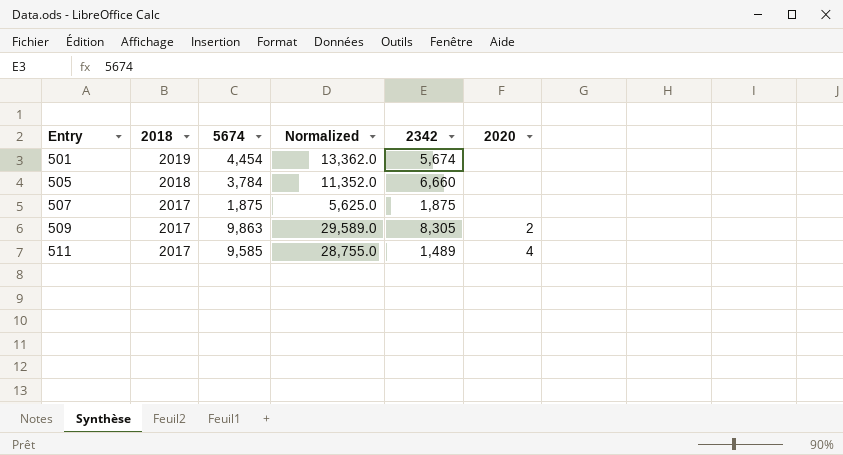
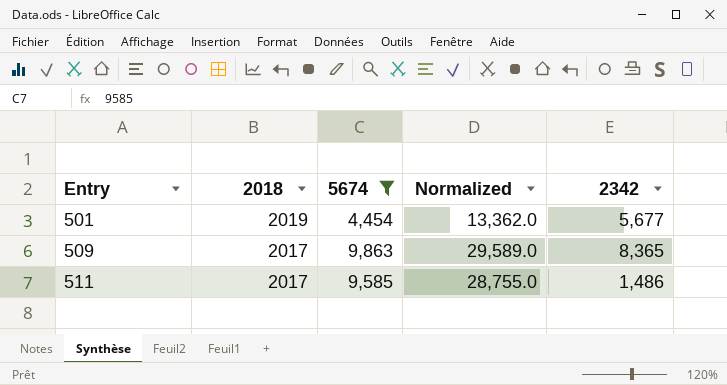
filter: none -> 5674 >= 4,454
column 2020 | position: 6 -> none
501 | 2342: 5,674 -> 5,677
509 | 2342: 8,305 -> 8,365
511 | 2342: 1,489 -> 1,486

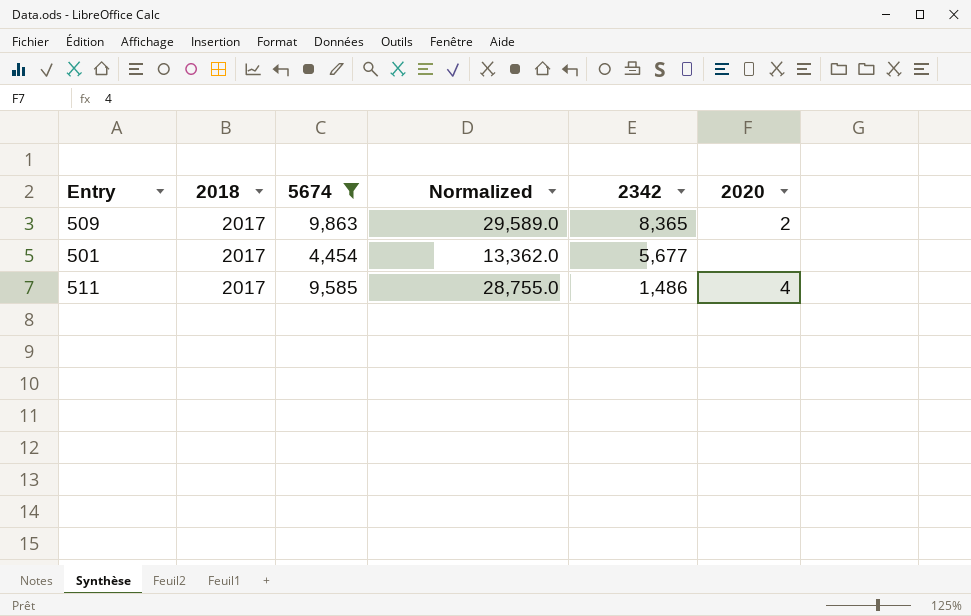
row order: Entry ascending -> 2342 descending
column 2020 | position: none -> 6
501 | 2018: 2019 -> 2017

